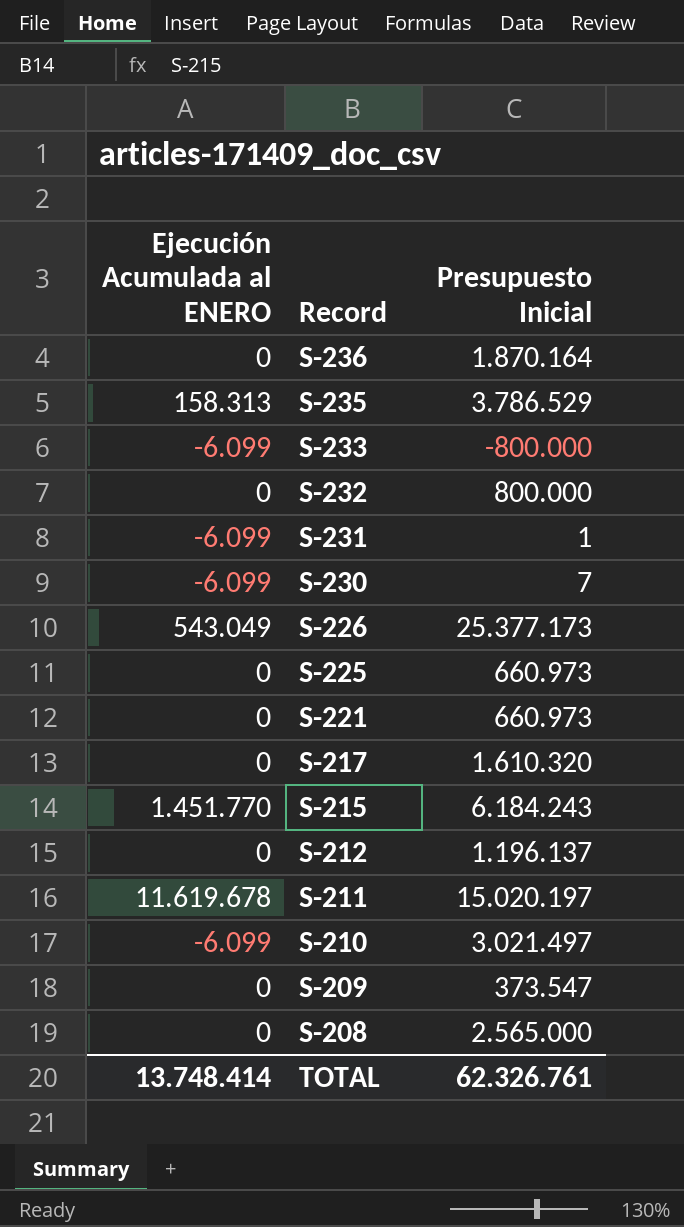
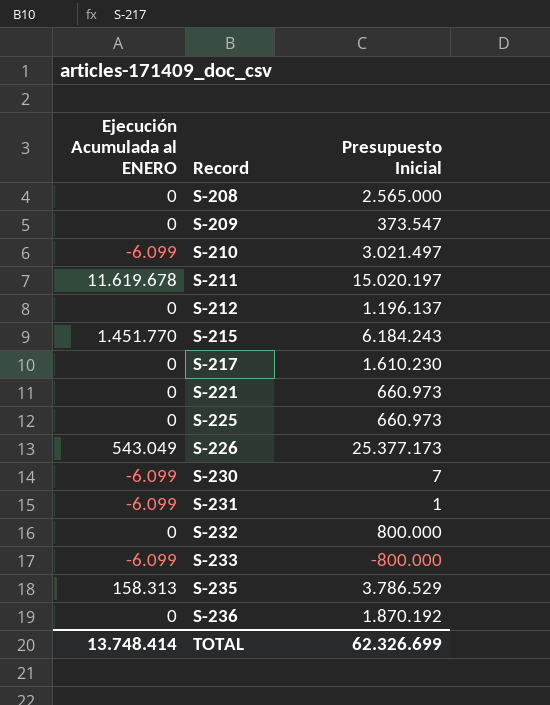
row order: Record descending -> Record ascending
S-217 | Presupuesto Inicial: 1.610.320 -> 1.610.230
S-236 | Presupuesto Inicial: 1.870.164 -> 1.870.192
TOTAL | Presupuesto Inicial: 62.326.761 -> 62.326.699

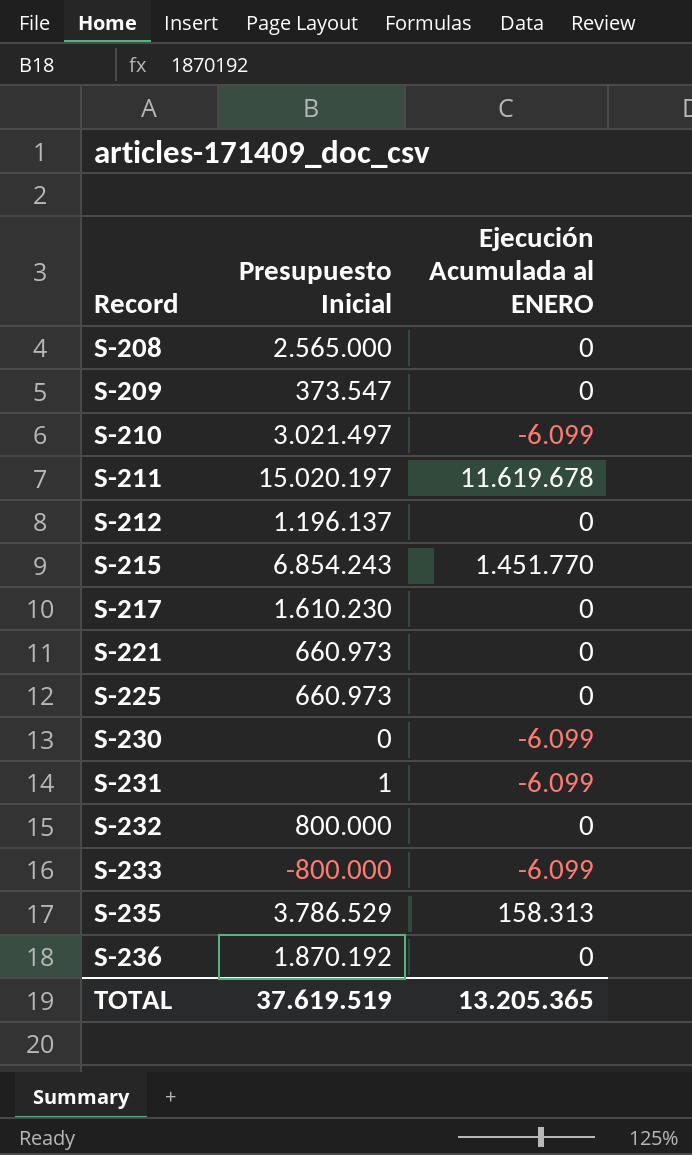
column Ejecución Acumulada al ENERO | position: 1 -> 3
row S-226: 543.049 | 25.377.173 -> none
S-215 | Presupuesto Inicial: 6.184.243 -> 6.854.243
S-230 | Presupuesto Inicial: 7 -> 0
TOTAL | Presupuesto Inicial: 62.326.699 -> 37.619.519
TOTAL | Ejecución Acumulada al ENERO: 13.748.414 -> 13.205.365

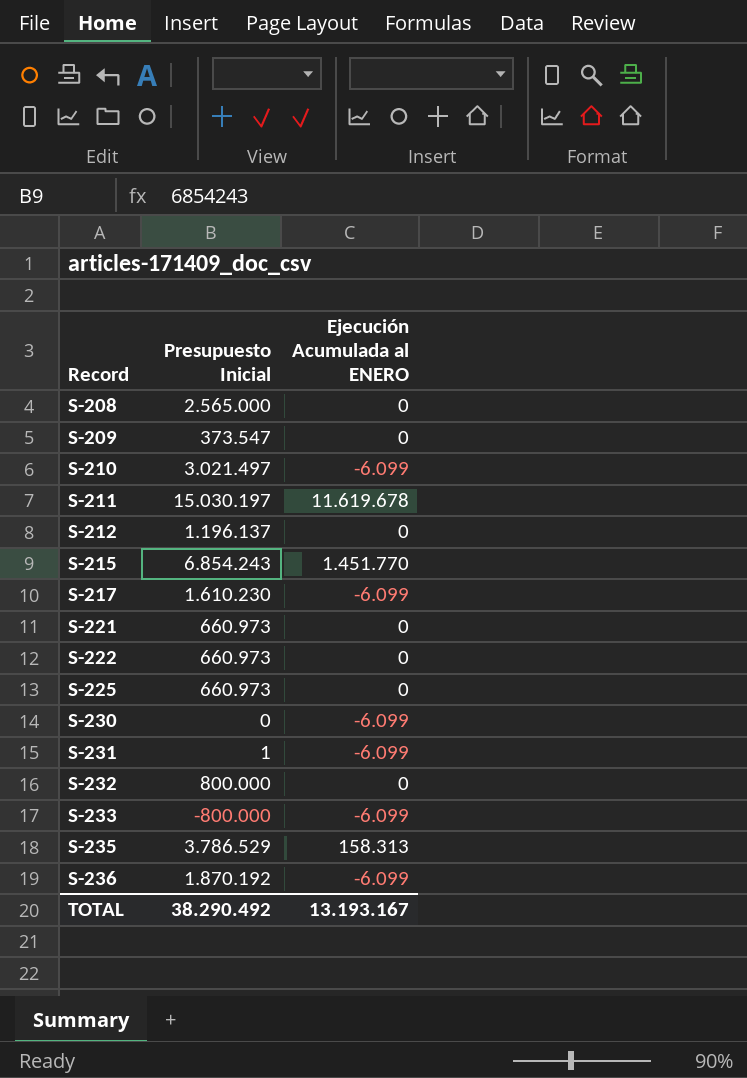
S-211 | Presupuesto Inicial: 15.020.197 -> 15.030.197
S-217 | Ejecución Acumulada al ENERO: 0 -> -6.099
row S-222: none -> 660.973 | 0
S-236 | Ejecución Acumulada al ENERO: 0 -> -6.099
TOTAL | Presupuesto Inicial: 37.619.519 -> 38.290.492
TOTAL | Ejecución Acumulada al ENERO: 13.205.365 -> 13.193.167

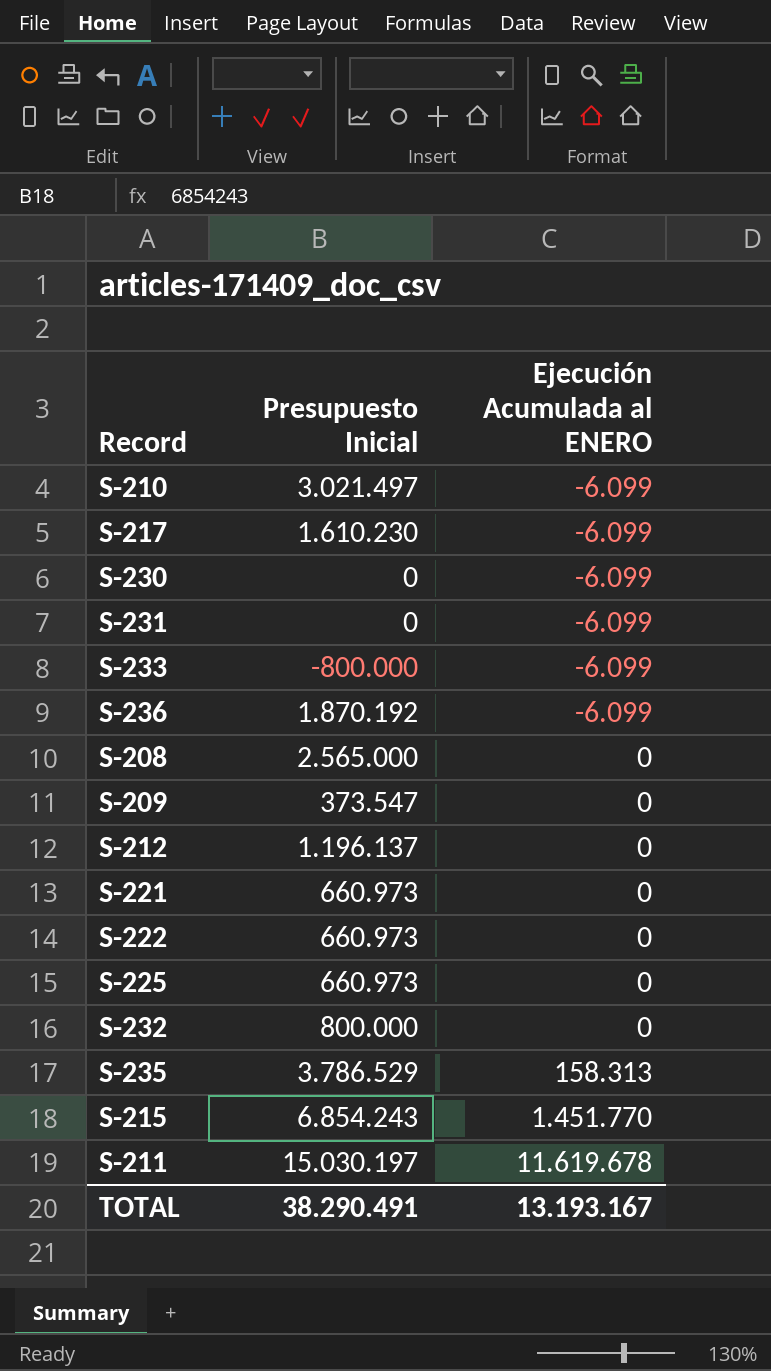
row order: Record ascending -> Ejecución Acumulada al ENERO ascending
S-231 | Presupuesto Inicial: 1 -> 0
TOTAL | Presupuesto Inicial: 38.290.492 -> 38.290.491

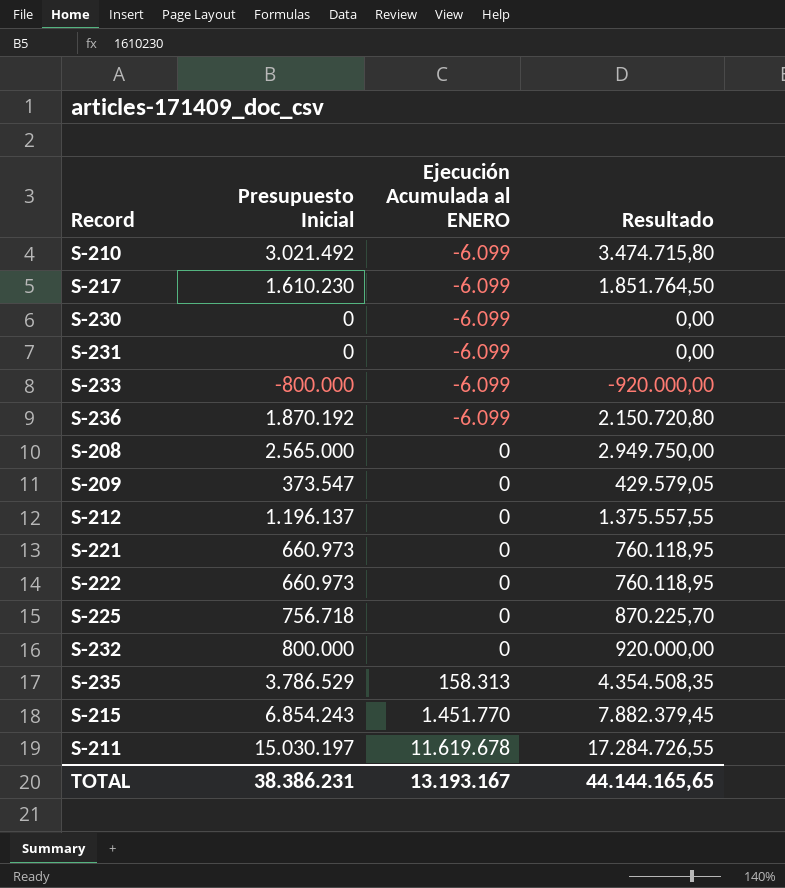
column Resultado | formula: none -> [Presupuesto Inicial] * 1,15
S-210 | Presupuesto Inicial: 3.021.497 -> 3.021.492
S-225 | Presupuesto Inicial: 660.973 -> 756.718
TOTAL | Presupuesto Inicial: 38.290.491 -> 38.386.231

